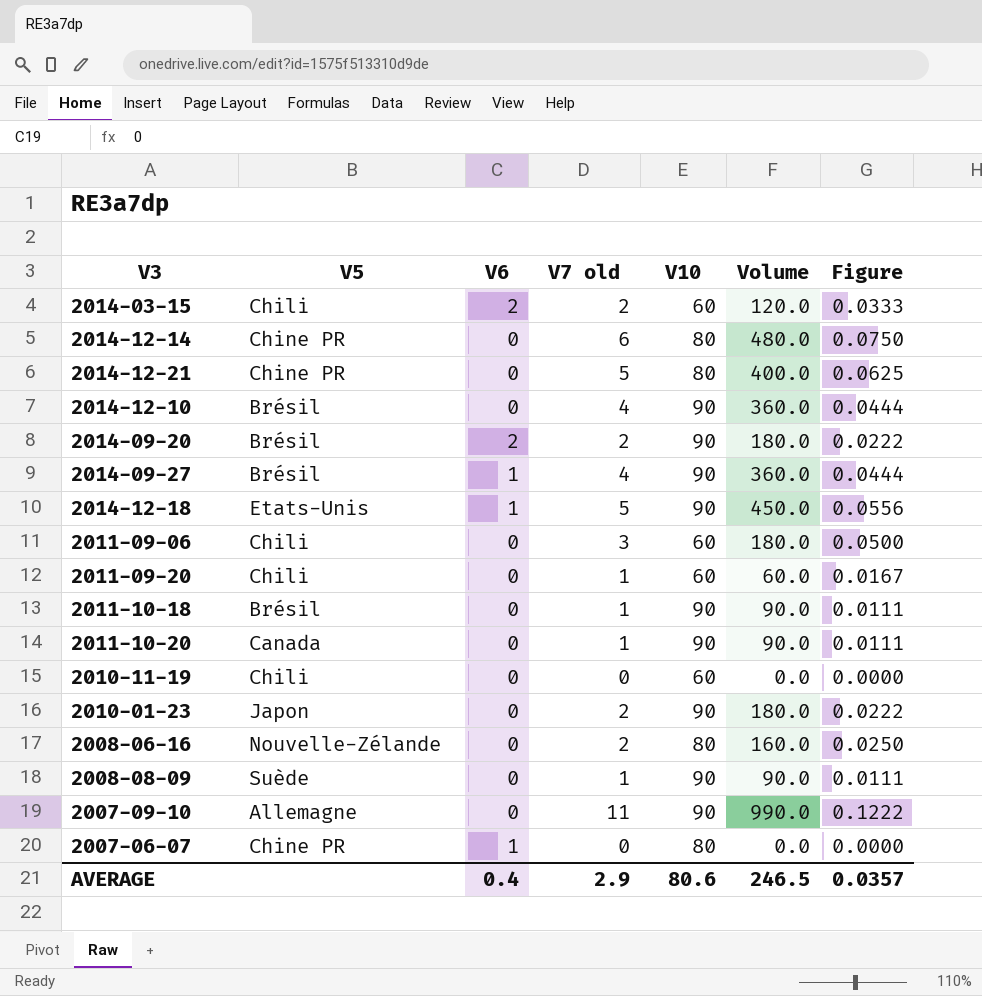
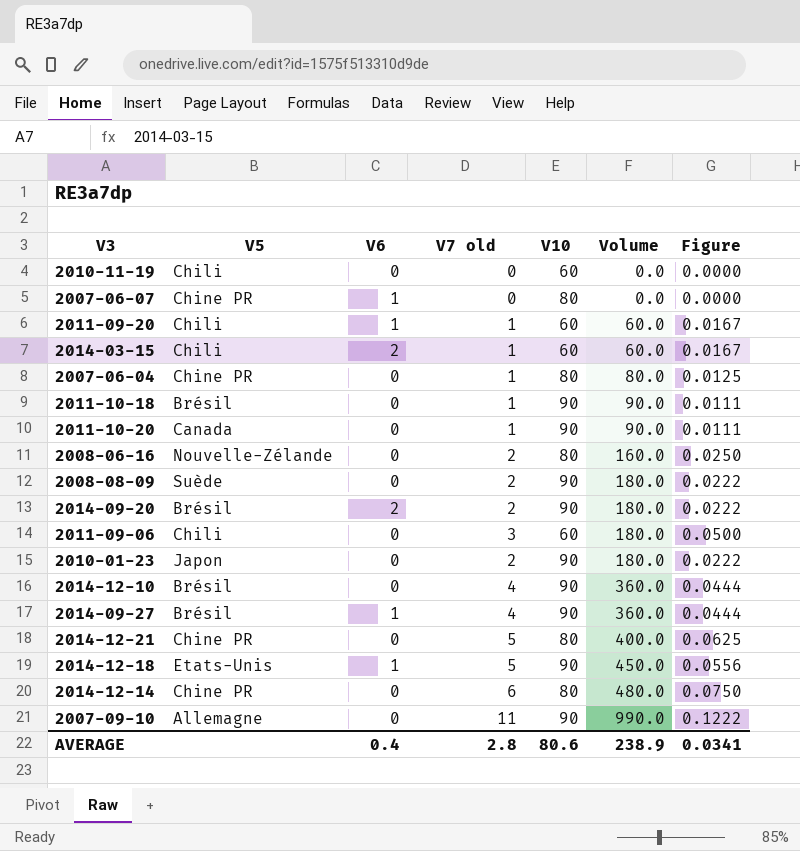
row order: none -> Volume ascending
2011-09-20 | V6: 0 -> 1
2014-03-15 | V7 old: 2 -> 1
2014-03-15 | Volume: 120.0 -> 60.0
2014-03-15 | Figure: 0.0333 -> 0.0167
row 2007-06-04: none -> Chine PR | 0 | 1 | 80 | 80.0 | 0.0125
2008-08-09 | V7 old: 1 -> 2
2008-08-09 | Volume: 90.0 -> 180.0
2008-08-09 | Figure: 0.0111 -> 0.0222
AVERAGE | V7 old: 2.9 -> 2.8
AVERAGE | Volume: 246.5 -> 238.9
AVERAGE | Figure: 0.0357 -> 0.0341

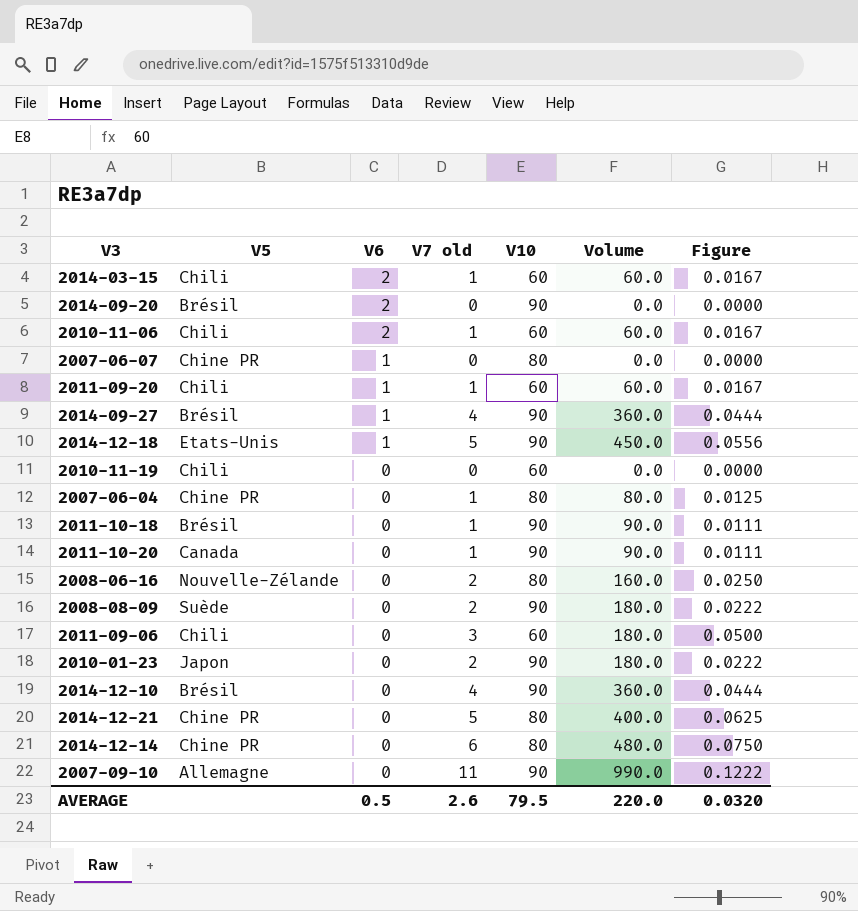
row order: Volume ascending -> V6 descending
2014-09-20 | V7 old: 2 -> 0
2014-09-20 | Volume: 180.0 -> 0.0
2014-09-20 | Figure: 0.0222 -> 0.0000
row 2010-11-06: none -> Chili | 2 | 1 | 60 | 60.0 | 0.0167
AVERAGE | V6: 0.4 -> 0.5
AVERAGE | V7 old: 2.8 -> 2.6
AVERAGE | V10: 80.6 -> 79.5
AVERAGE | Volume: 238.9 -> 220.0
AVERAGE | Figure: 0.0341 -> 0.0320

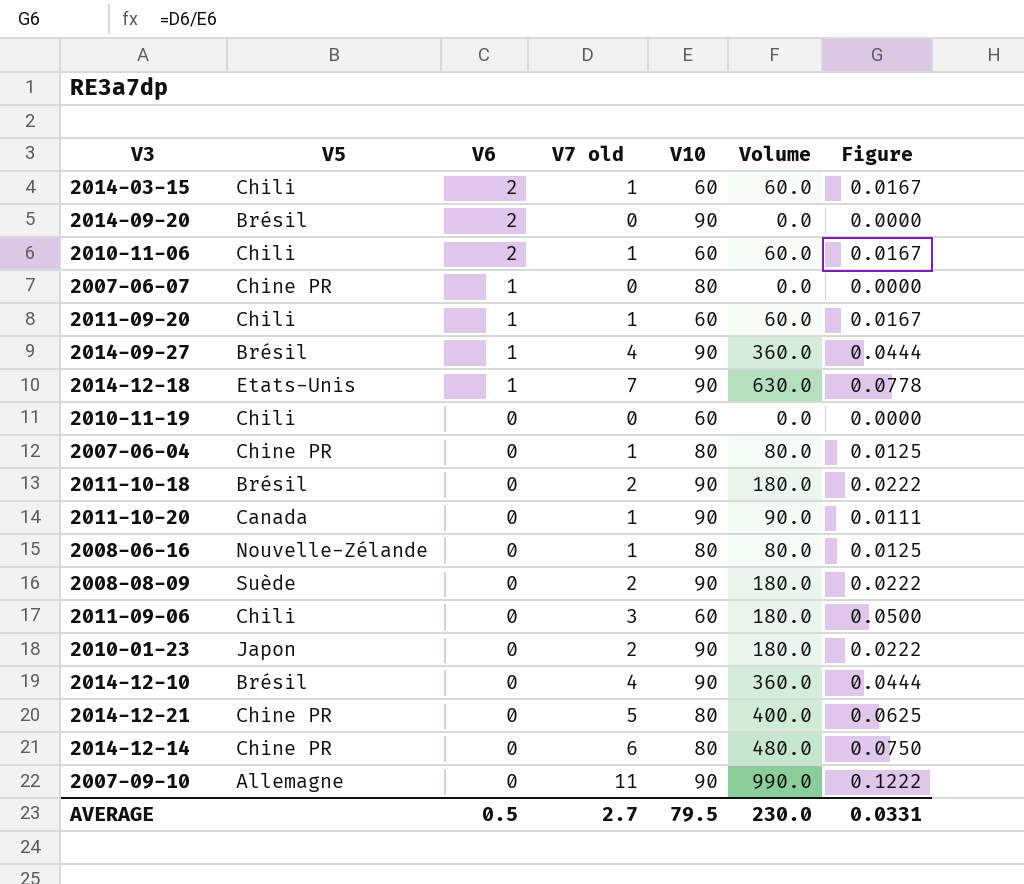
2014-12-18 | V7 old: 5 -> 7
2014-12-18 | Volume: 450.0 -> 630.0
2014-12-18 | Figure: 0.0556 -> 0.0778
2011-10-18 | V7 old: 1 -> 2
2011-10-18 | Volume: 90.0 -> 180.0
2011-10-18 | Figure: 0.0111 -> 0.0222
2008-06-16 | V7 old: 2 -> 1
2008-06-16 | Volume: 160.0 -> 80.0
2008-06-16 | Figure: 0.0250 -> 0.0125
AVERAGE | V7 old: 2.6 -> 2.7
AVERAGE | Volume: 220.0 -> 230.0
AVERAGE | Figure: 0.0320 -> 0.0331

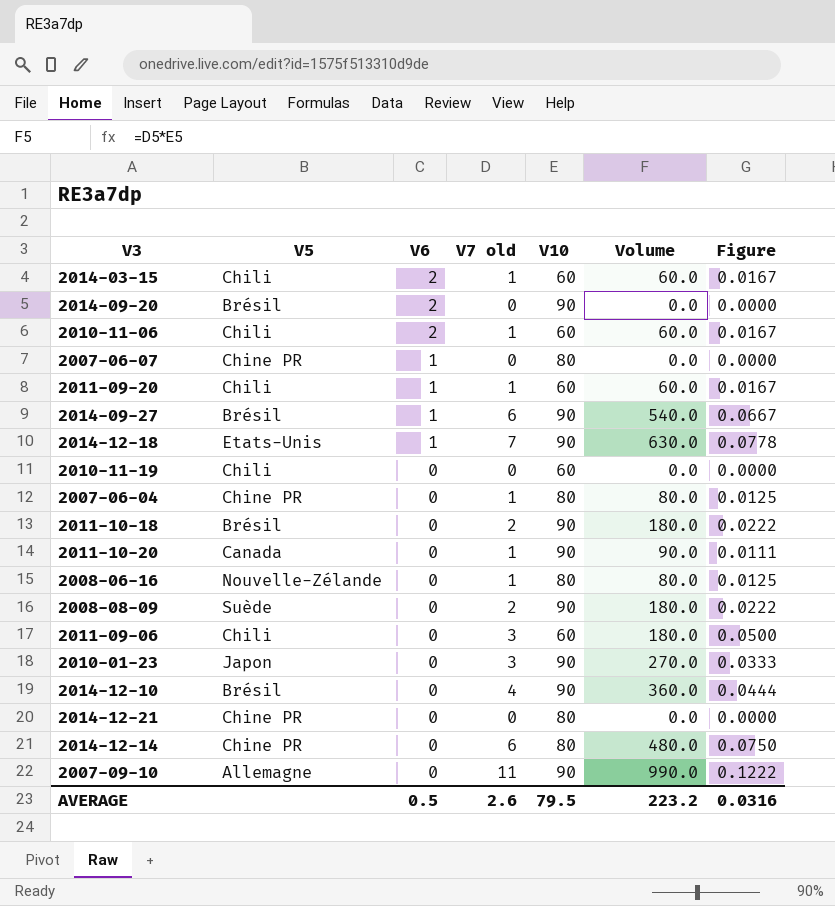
2014-09-27 | V7 old: 4 -> 6
2014-09-27 | Volume: 360.0 -> 540.0
2014-09-27 | Figure: 0.0444 -> 0.0667
2010-01-23 | V7 old: 2 -> 3
2010-01-23 | Volume: 180.0 -> 270.0
2010-01-23 | Figure: 0.0222 -> 0.0333
2014-12-21 | V7 old: 5 -> 0
2014-12-21 | Volume: 400.0 -> 0.0
2014-12-21 | Figure: 0.0625 -> 0.0000
AVERAGE | V7 old: 2.7 -> 2.6
AVERAGE | Volume: 230.0 -> 223.2
AVERAGE | Figure: 0.0331 -> 0.0316

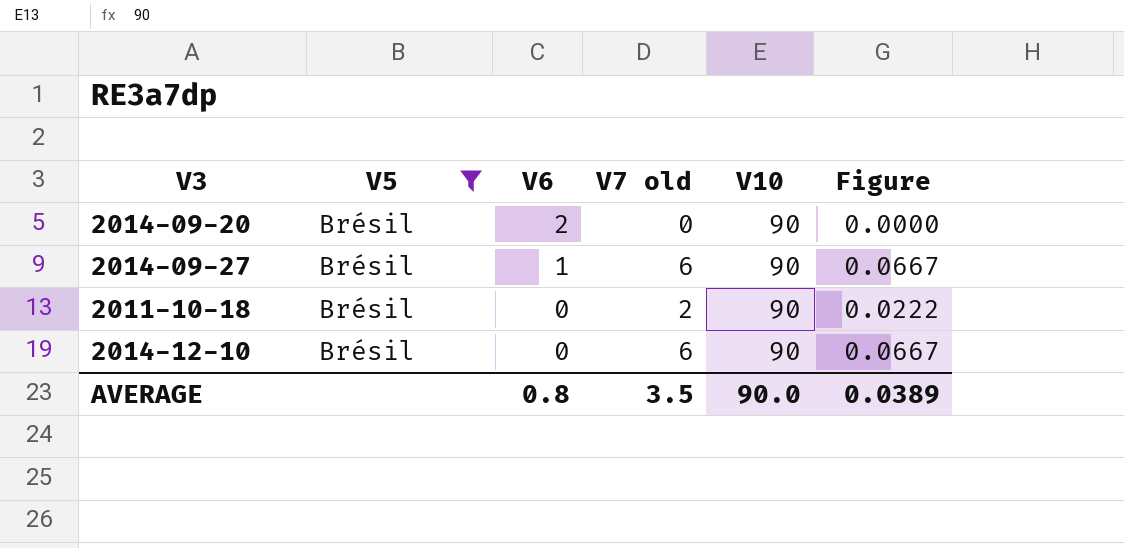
filter: none -> V5 = Brésil
column Volume | formula: [V7 old] * [V10] -> none
2014-12-10 | V7 old: 4 -> 6
2014-12-10 | Figure: 0.0444 -> 0.0667
AVERAGE | V6: 0.5 -> 0.8
AVERAGE | V7 old: 2.6 -> 3.5
AVERAGE | V10: 79.5 -> 90.0
AVERAGE | Figure: 0.0316 -> 0.0389

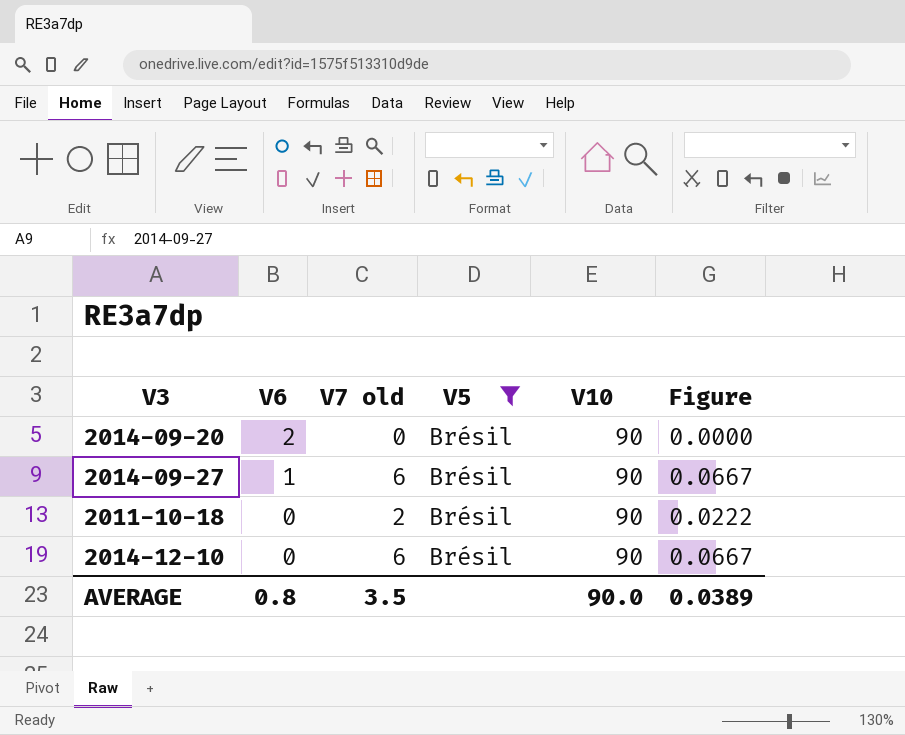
column V5 | position: 2 -> 4

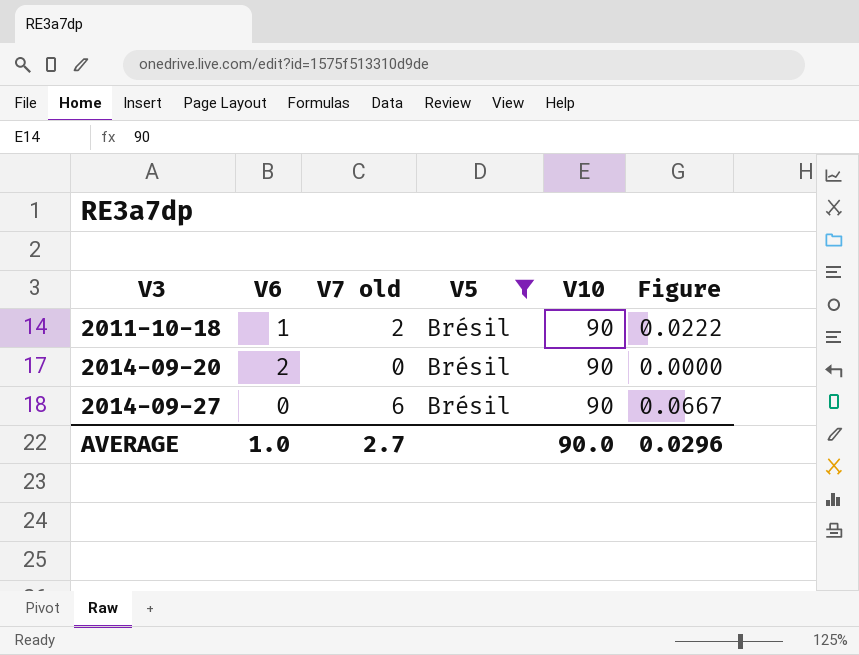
row order: V6 descending -> V3 ascending
row 2014-12-10: 0 | 6 | Brésil | 90 | 0.0667 -> none
2011-10-18 | V6: 0 -> 1
2014-09-27 | V6: 1 -> 0
AVERAGE | V6: 0.8 -> 1.0
AVERAGE | V7 old: 3.5 -> 2.7
AVERAGE | Figure: 0.0389 -> 0.0296

